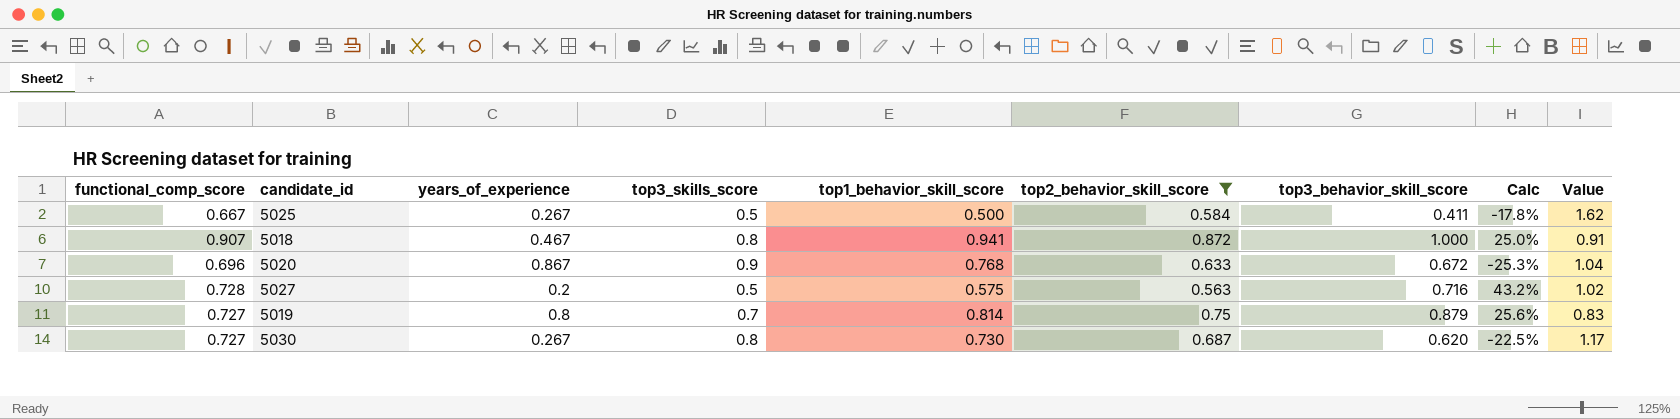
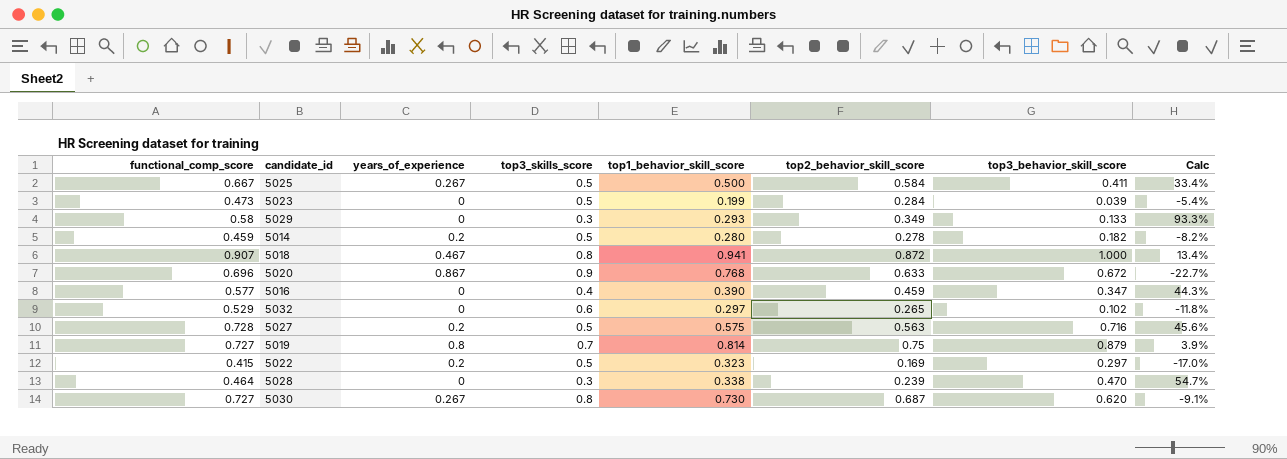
filter: top2_behavior_skill_score >= 0.563 -> none
column Value | formula: [functional_comp_score] / [top3_behavior_skill_score] -> none
column Calc | formula: ([top3_behavior_skill_score] - [top3_skills_score]) / [top3_skills_score] -> ([functional_comp_score] - [top3_skills_score]) / [top3_skills_score]

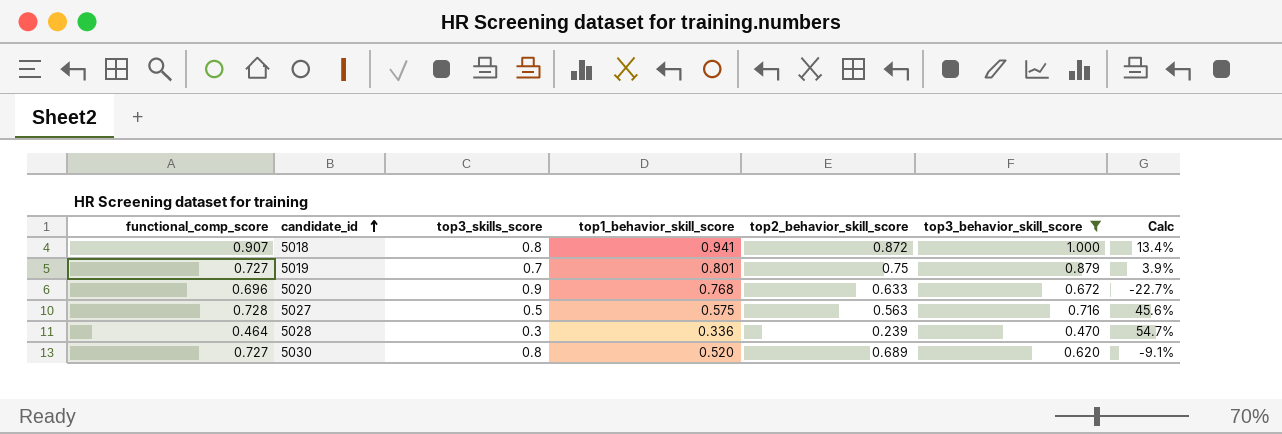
filter: none -> top3_behavior_skill_score >= 0.470
row order: none -> candidate_id ascending
column years_of_experience | position: 3 -> none
5019 | top1_behavior_skill_score: 0.814 -> 0.801
5028 | top1_behavior_skill_score: 0.338 -> 0.336
5030 | top1_behavior_skill_score: 0.730 -> 0.520
5030 | top2_behavior_skill_score: 0.687 -> 0.689

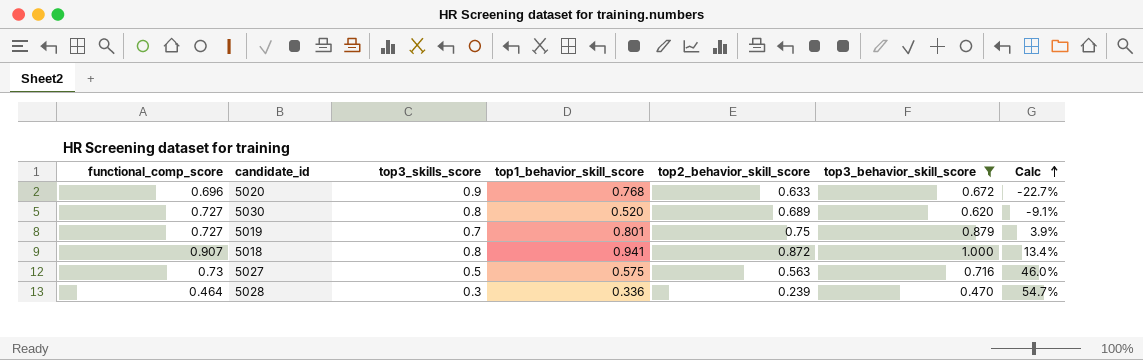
row order: candidate_id ascending -> Calc ascending
5027 | functional_comp_score: 0.728 -> 0.73
5027 | Calc: 45.6% -> 46.0%

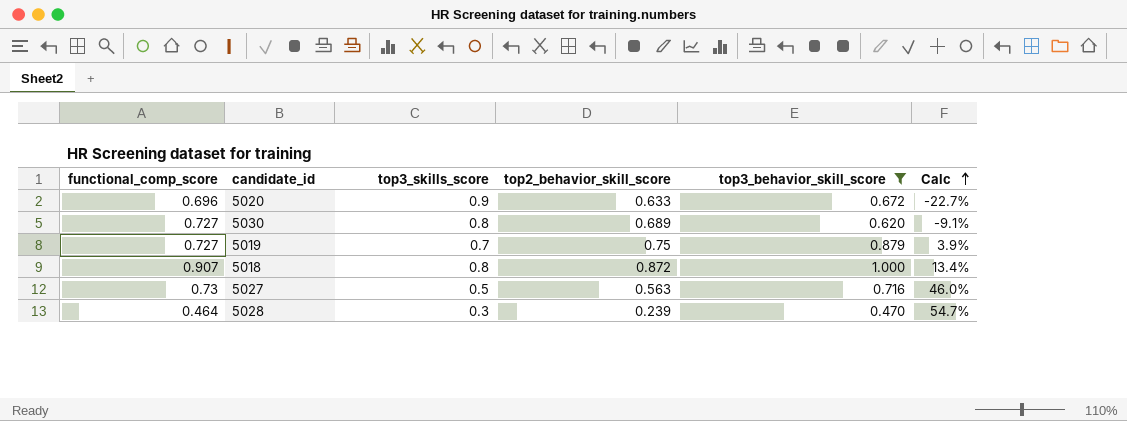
column top1_behavior_skill_score | position: 4 -> none

